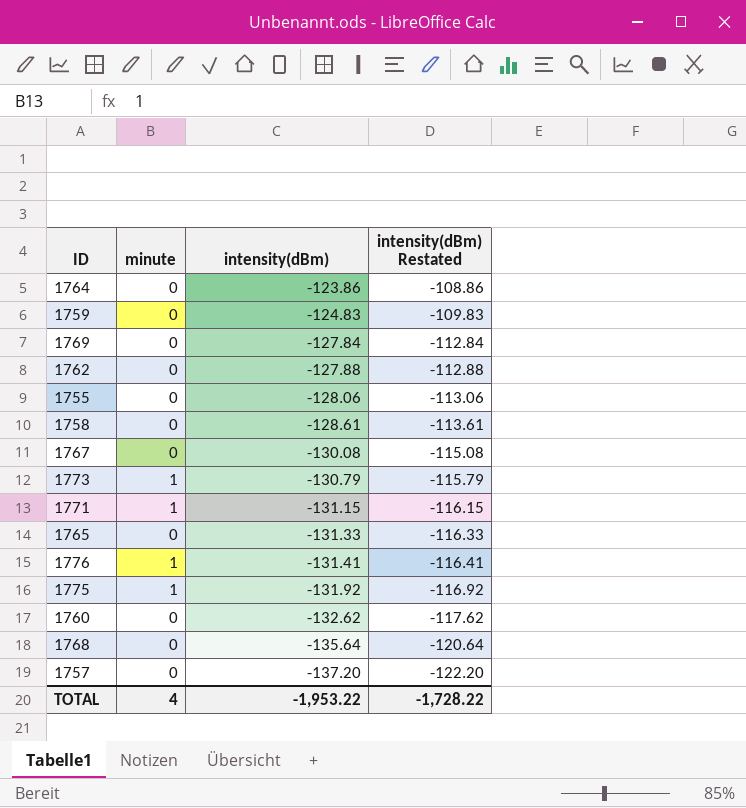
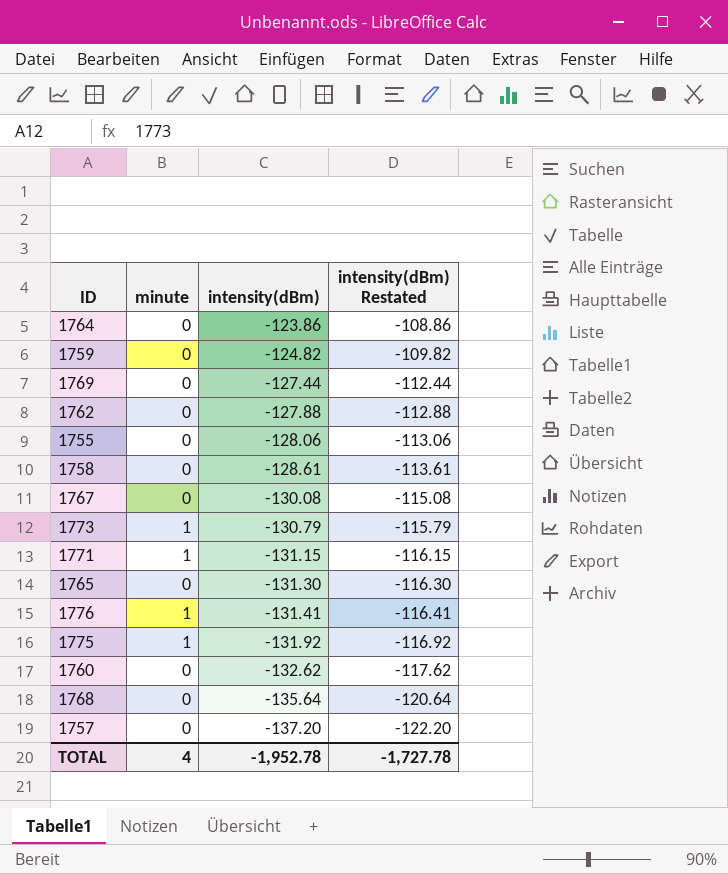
1759 | intensity(dBm): -124.83 -> -124.82
1759 | intensity(dBm) Restated: -109.83 -> -109.82
1769 | intensity(dBm): -127.84 -> -127.44
1769 | intensity(dBm) Restated: -112.84 -> -112.44
1765 | intensity(dBm): -131.33 -> -131.30
1765 | intensity(dBm) Restated: -116.33 -> -116.30
TOTAL | intensity(dBm): -1,953.22 -> -1,952.78
TOTAL | intensity(dBm) Restated: -1,728.22 -> -1,727.78

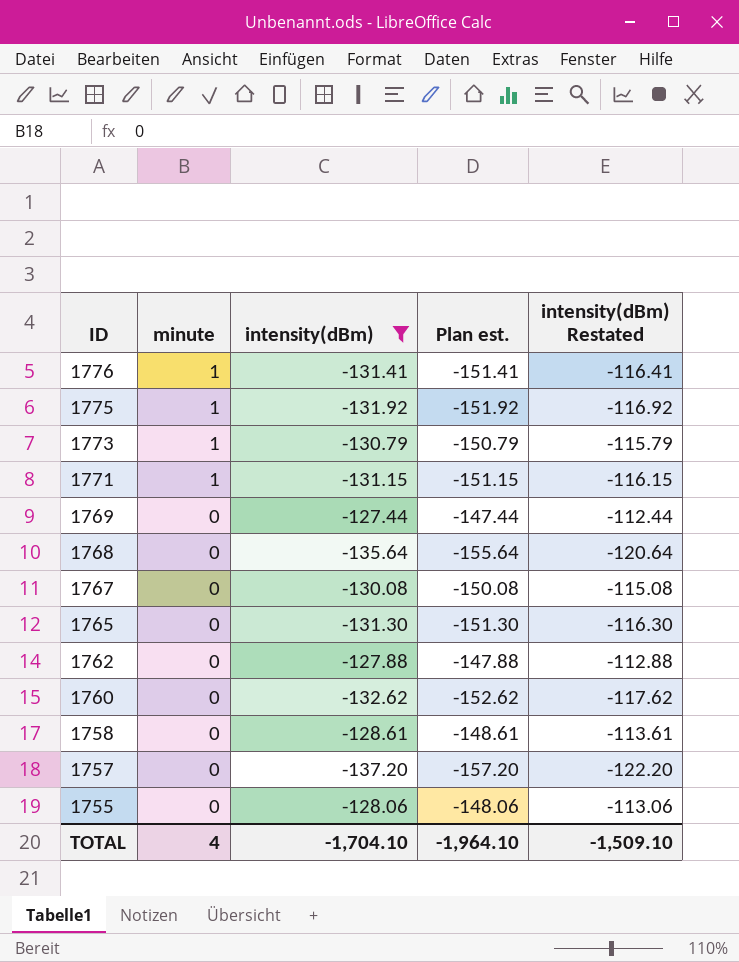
filter: none -> intensity(dBm) <= -127.44
row order: intensity(dBm) descending -> ID descending
column Plan est. | formula: none -> [intensity(dBm)] - 20
TOTAL | intensity(dBm): -1,952.78 -> -1,704.10
TOTAL | intensity(dBm) Restated: -1,727.78 -> -1,509.10

